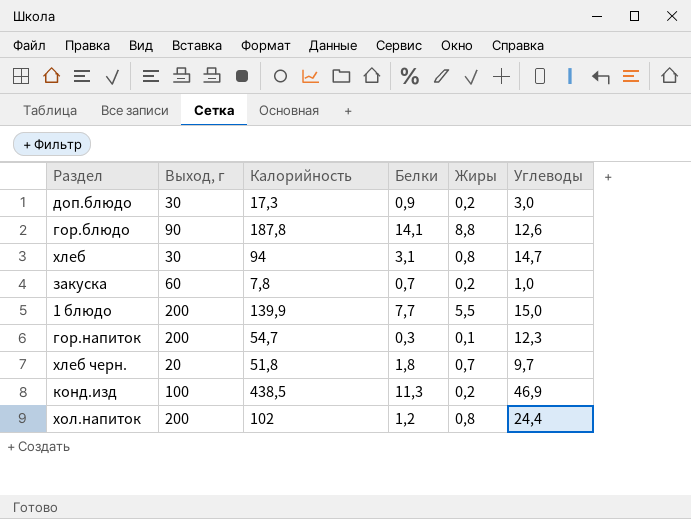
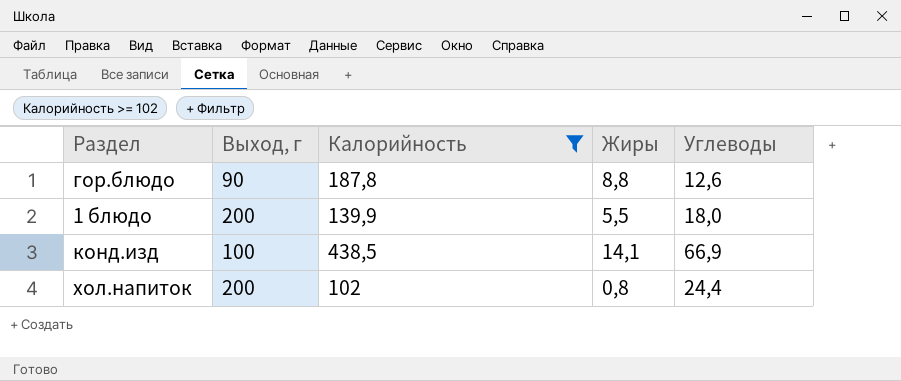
filter: none -> Калорийность >= 102
column Белки | position: 4 -> none
1 блюдо | Углеводы: 15,0 -> 18,0
конд.изд | Жиры: 0,2 -> 14,1
конд.изд | Углеводы: 46,9 -> 66,9

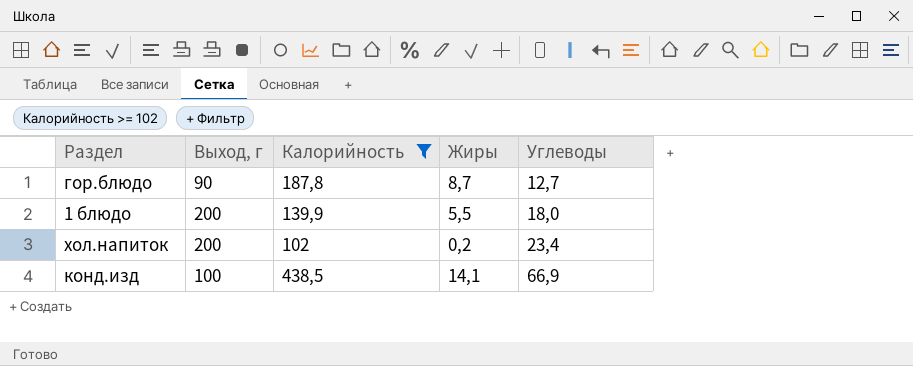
row order: none -> Углеводы ascending
гор.блюдо | Жиры: 8,8 -> 8,7
гор.блюдо | Углеводы: 12,6 -> 12,7
хол.напиток | Жиры: 0,8 -> 0,2
хол.напиток | Углеводы: 24,4 -> 23,4

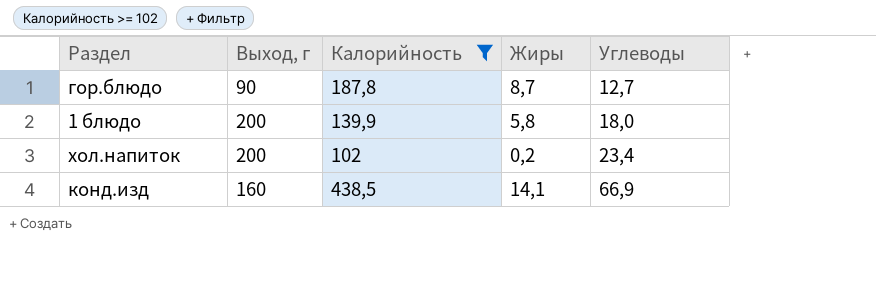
1 блюдо | Жиры: 5,5 -> 5,8
конд.изд | Выход, г: 100 -> 160

